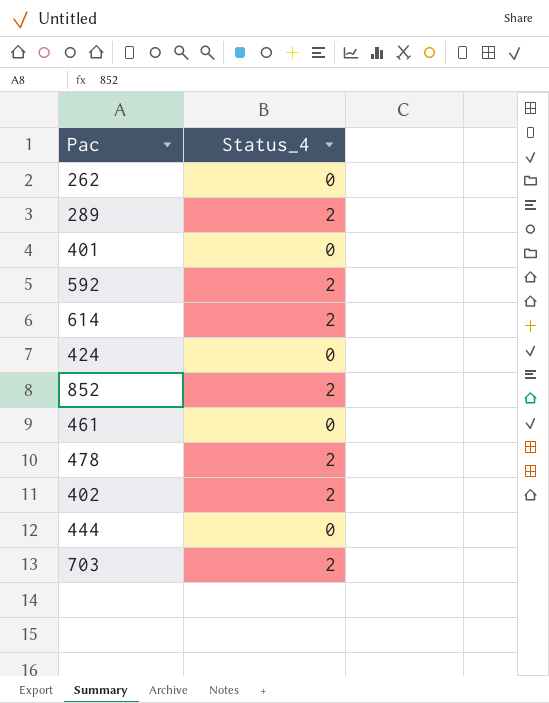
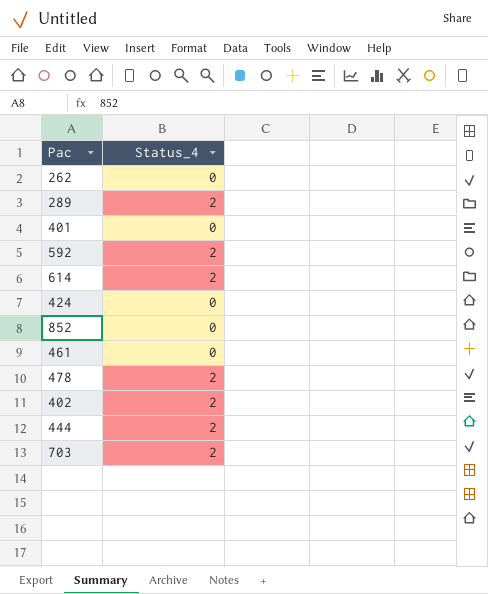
852 | Status_4: 2 -> 0
444 | Status_4: 0 -> 2

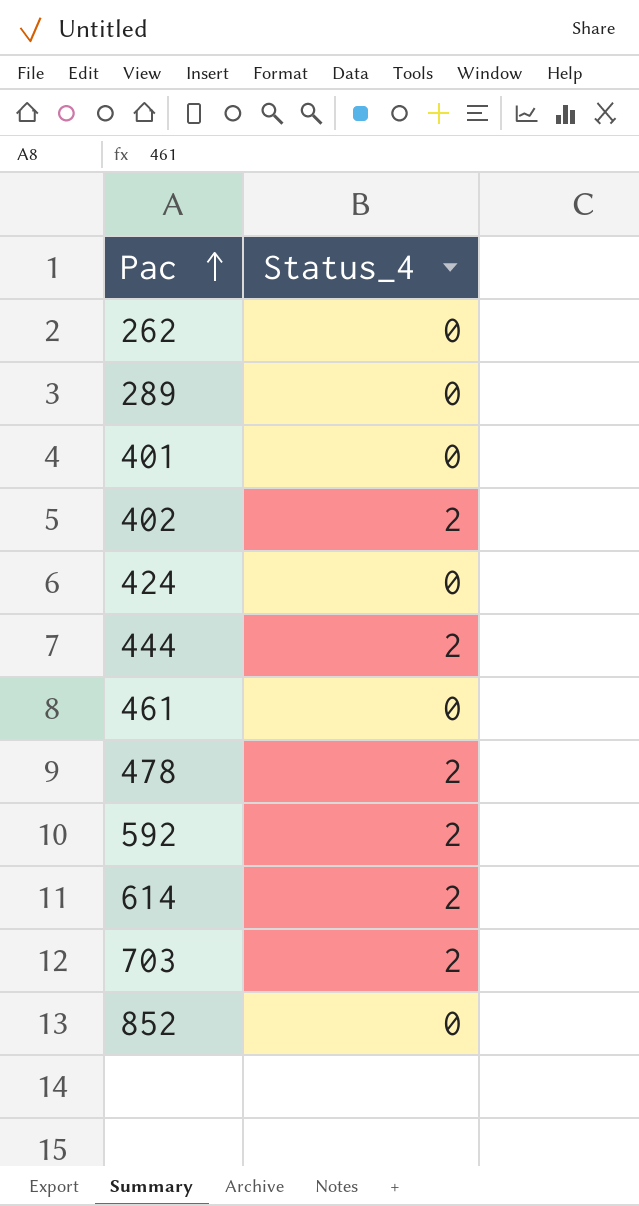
row order: none -> Pac ascending
289 | Status_4: 2 -> 0

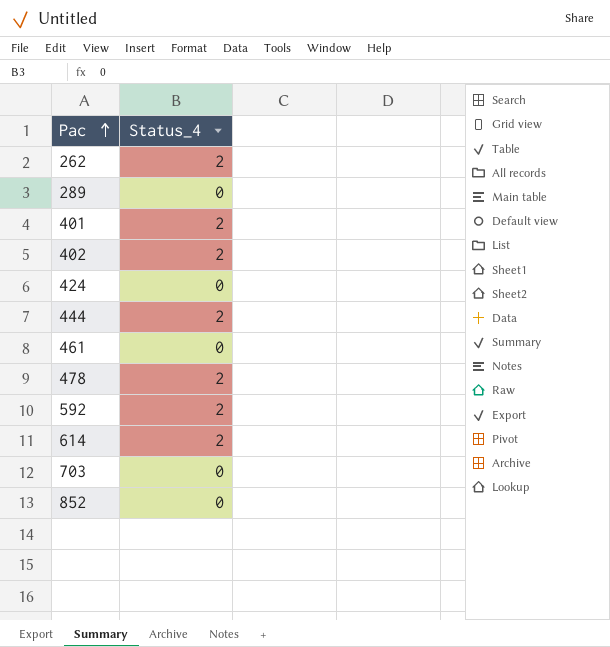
262 | Status_4: 0 -> 2
401 | Status_4: 0 -> 2
703 | Status_4: 2 -> 0

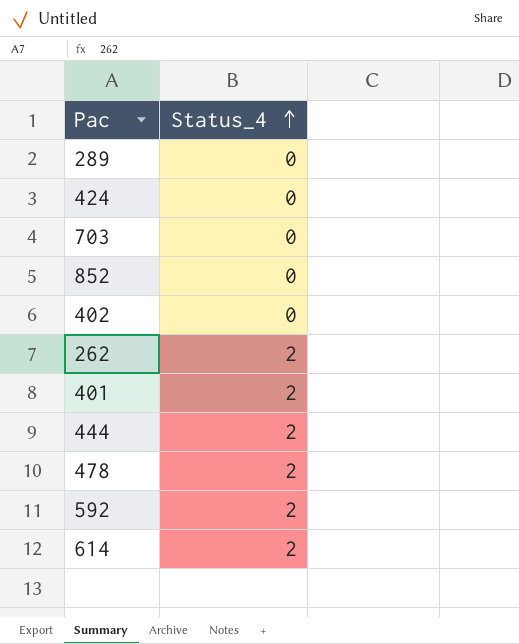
row order: Pac ascending -> Status_4 ascending
row 461: 0 -> none
402 | Status_4: 2 -> 0

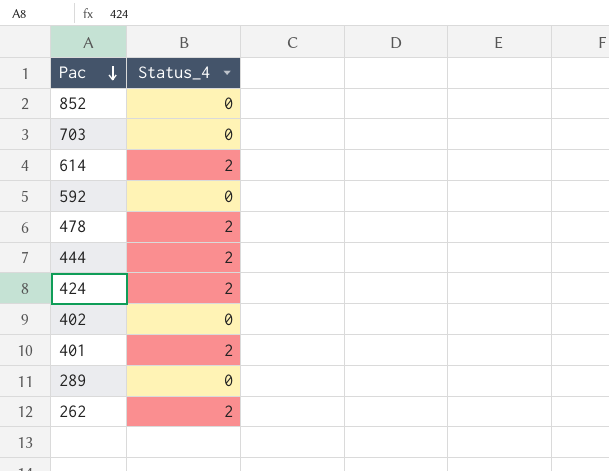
row order: Status_4 ascending -> Pac descending
592 | Status_4: 2 -> 0
424 | Status_4: 0 -> 2

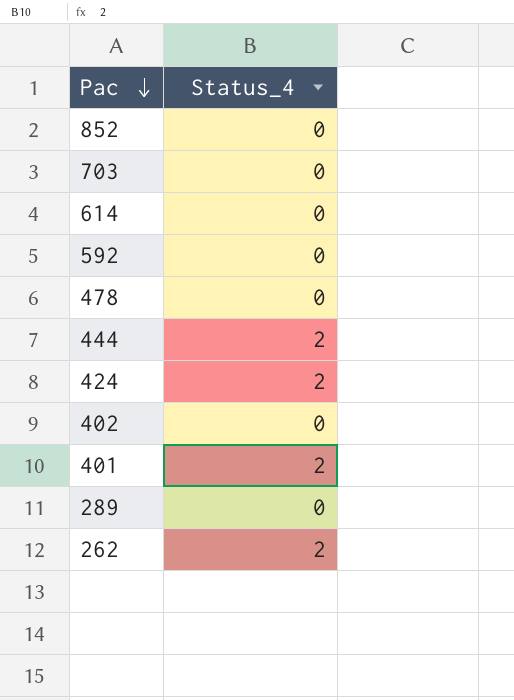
614 | Status_4: 2 -> 0
478 | Status_4: 2 -> 0

